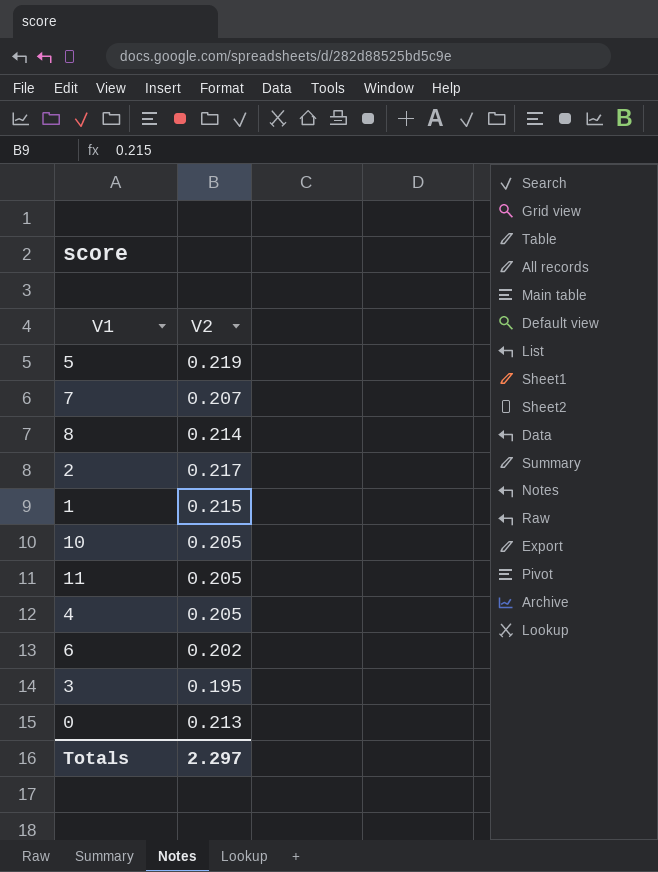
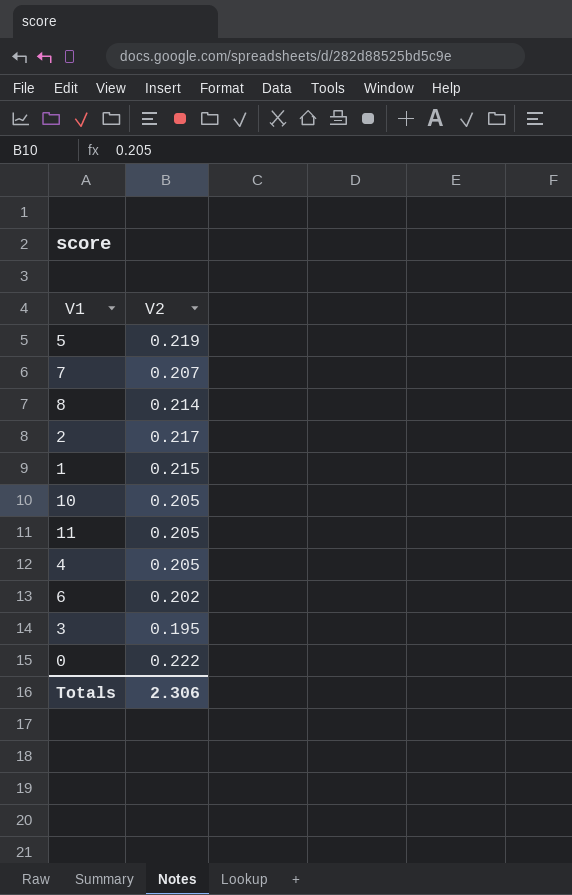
0 | V2: 0.213 -> 0.222
Totals | V2: 2.297 -> 2.306

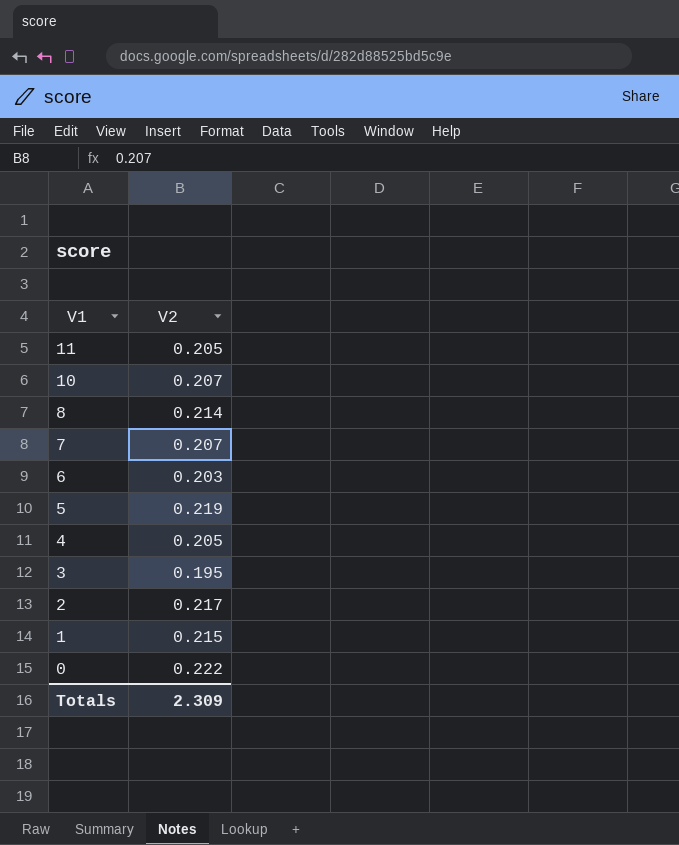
row order: none -> V1 descending
10 | V2: 0.205 -> 0.207
6 | V2: 0.202 -> 0.203
Totals | V2: 2.306 -> 2.309

